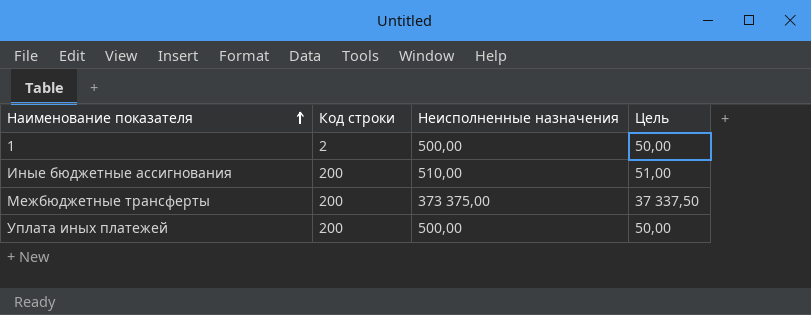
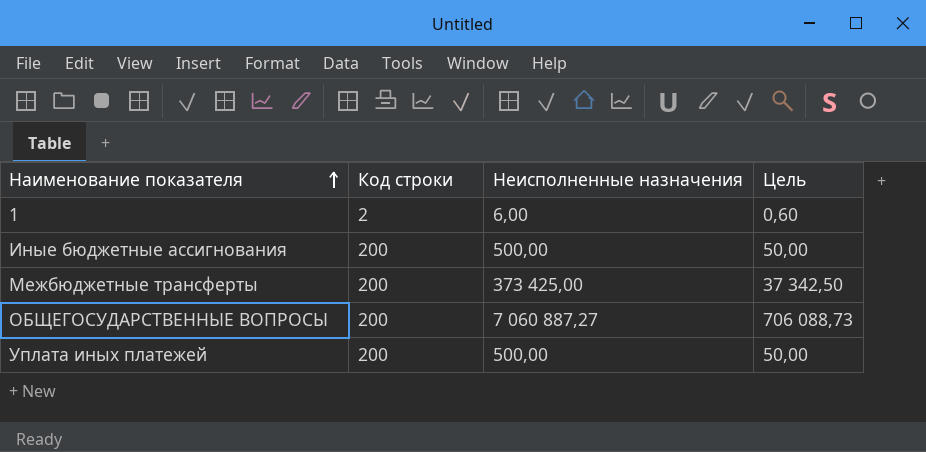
1 | Неисполненные назначения: 500,00 -> 6,00
1 | Цель: 50,00 -> 0,60
Иные бюджетные ассигнования | Неисполненные назначения: 510,00 -> 500,00
Иные бюджетные ассигнования | Цель: 51,00 -> 50,00
Межбюджетные трансферты | Неисполненные назначения: 373 375,00 -> 373 425,00
Межбюджетные трансферты | Цель: 37 337,50 -> 37 342,50
row ОБЩЕГОСУДАРСТВЕННЫЕ ВОПРОСЫ: none -> 200 | 7 060 887,27 | 706 088,73

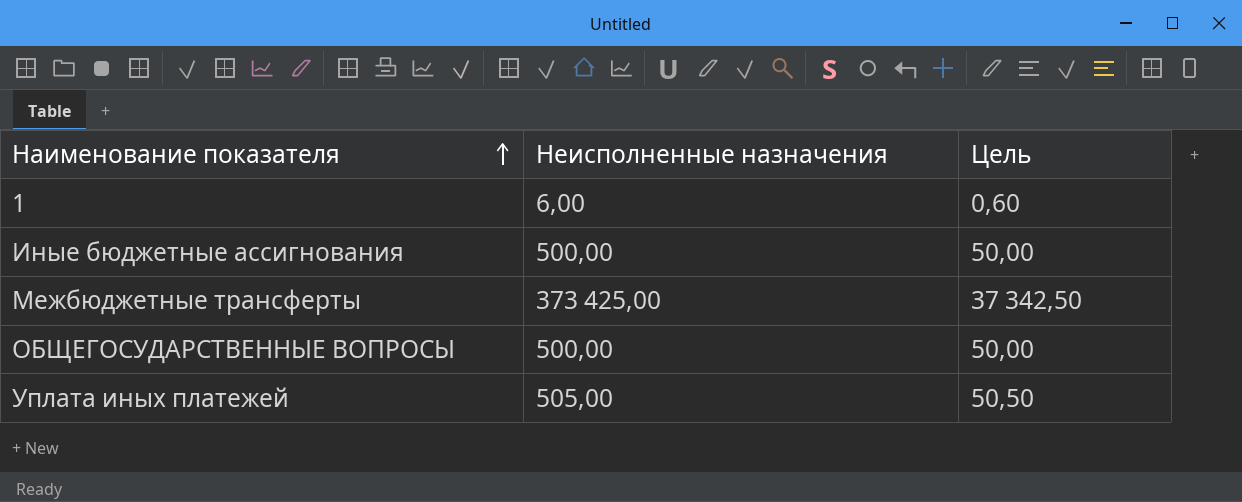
column Код строки | position: 2 -> none
ОБЩЕГОСУДАРСТВЕННЫЕ ВОПРОСЫ | Неисполненные назначения: 7 060 887,27 -> 500,00
ОБЩЕГОСУДАРСТВЕННЫЕ ВОПРОСЫ | Цель: 706 088,73 -> 50,00
Уплата иных платежей | Неисполненные назначения: 500,00 -> 505,00
Уплата иных платежей | Цель: 50,00 -> 50,50

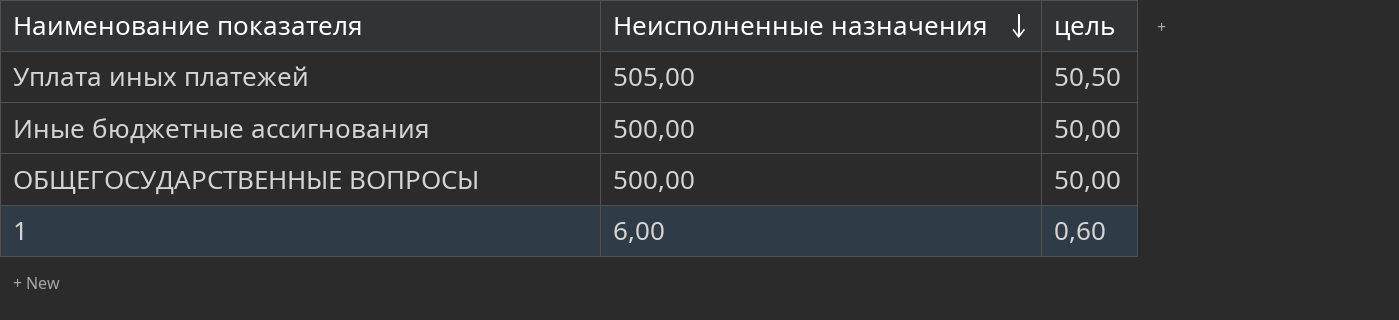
row order: Наименование показателя ascending -> Неисполненные назначения descending
column name: Цель -> цель
row Межбюджетные трансферты: 373 425,00 | 37 342,50 -> none

